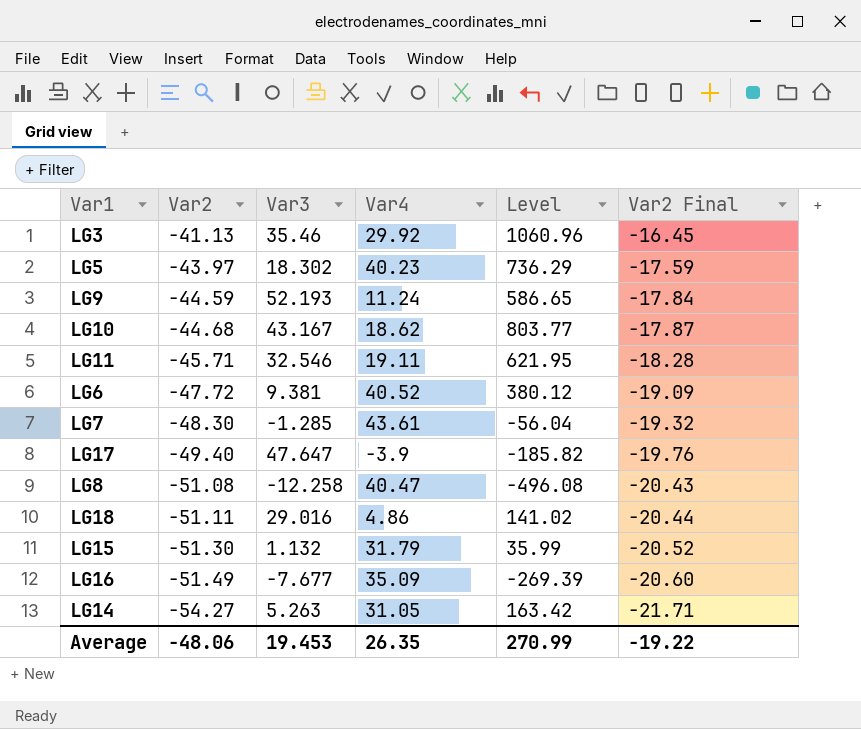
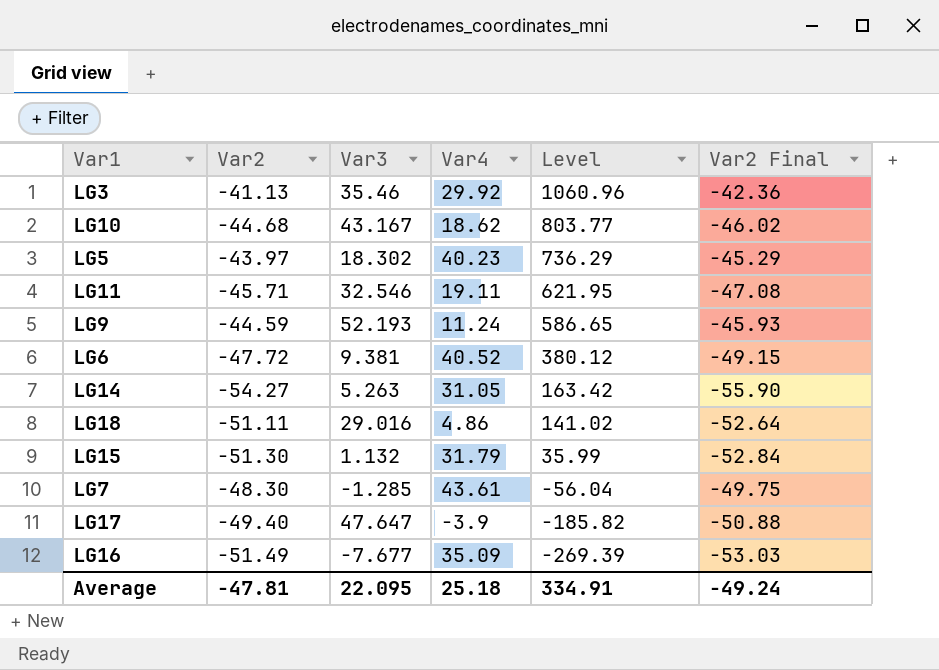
row order: Var2 descending -> Level descending
column Var2 Final | formula: [Var2] * 0.4 -> [Var2] * 1.03
row LG8: -51.08 | -12.258 | 40.47 | -496.08 | -20.43 -> none
Average | Var2: -48.06 -> -47.81
Average | Var3: 19.453 -> 22.095
Average | Var4: 26.35 -> 25.18
Average | Level: 270.99 -> 334.91
Average | Var2 Final: -19.22 -> -49.24

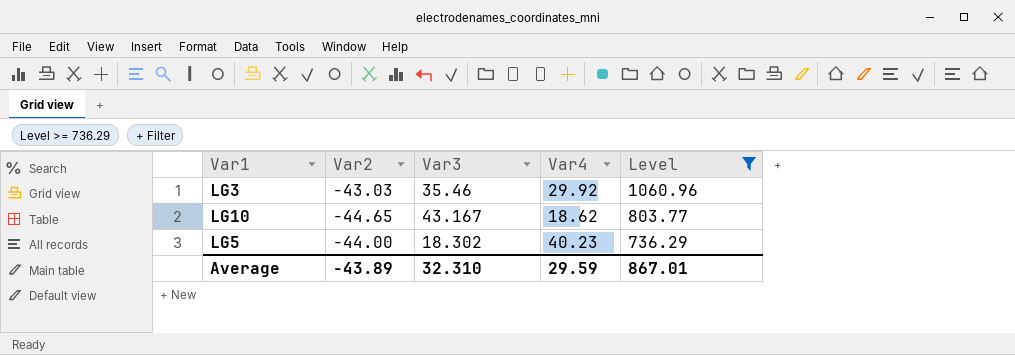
filter: none -> Level >= 736.29
column Var2 Final | formula: [Var2] * 1.03 -> none
LG3 | Var2: -41.13 -> -43.03
LG10 | Var2: -44.68 -> -44.65
LG5 | Var2: -43.97 -> -44.00
Average | Var2: -47.81 -> -43.89
Average | Var3: 22.095 -> 32.310
Average | Var4: 25.18 -> 29.59
Average | Level: 334.91 -> 867.01

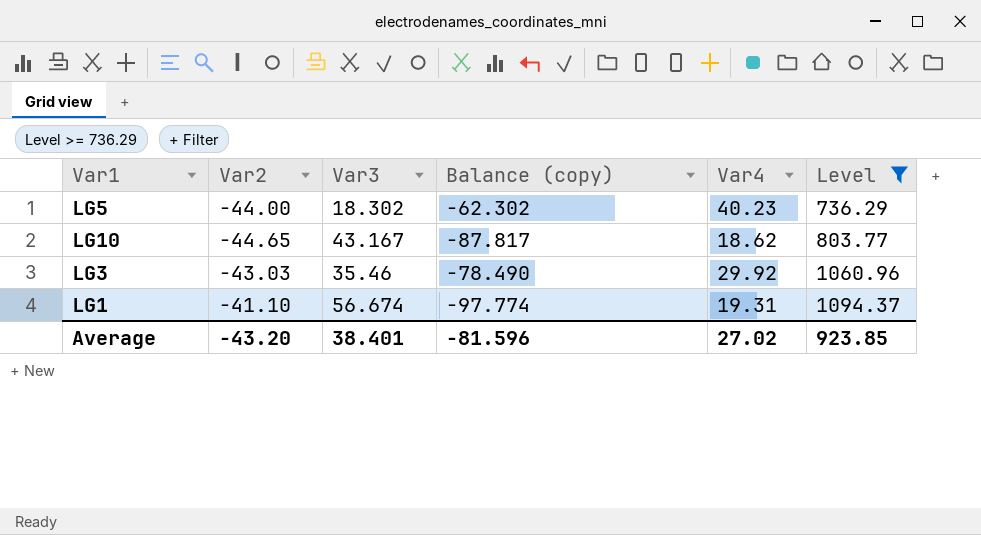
row order: Level descending -> Level ascending
column Balance (copy) | formula: none -> [Var2] - [Var3]
row LG1: none -> -41.10 | 56.674 | -97.774 | 19.31 | 1094.37
Average | Var2: -43.89 -> -43.20
Average | Var3: 32.310 -> 38.401
Average | Var4: 29.59 -> 27.02
Average | Level: 867.01 -> 923.85

